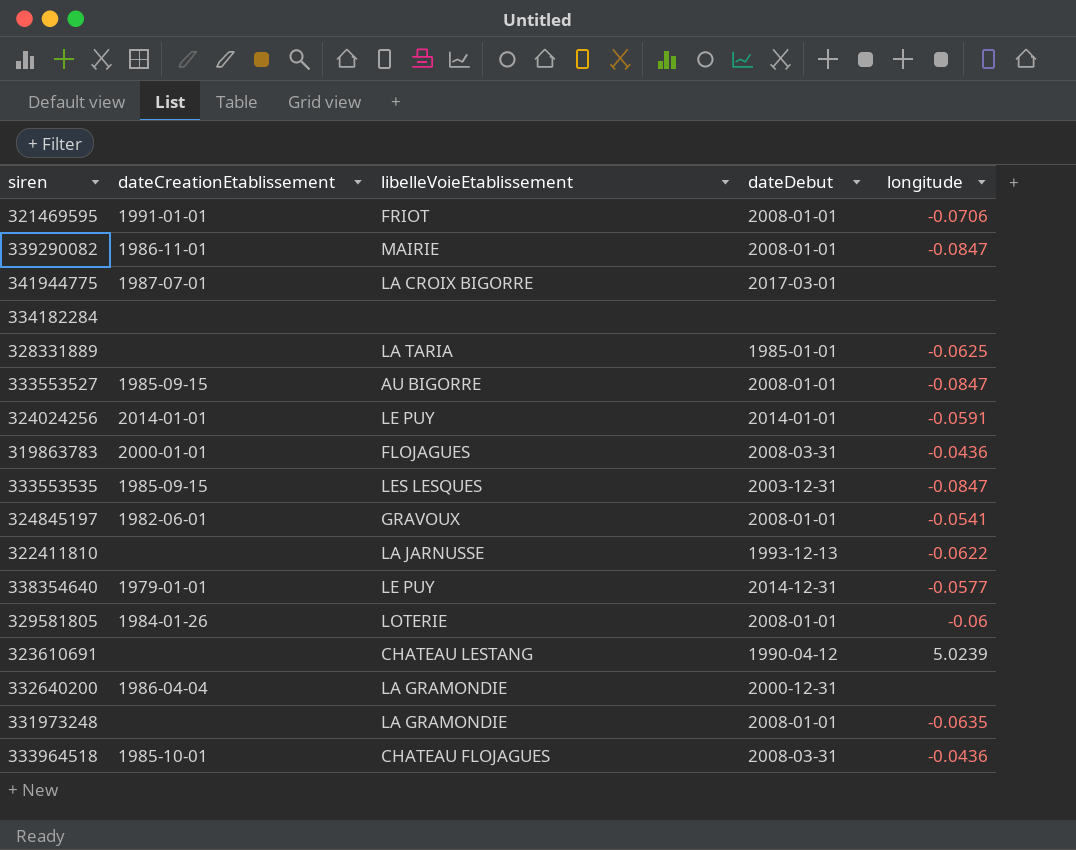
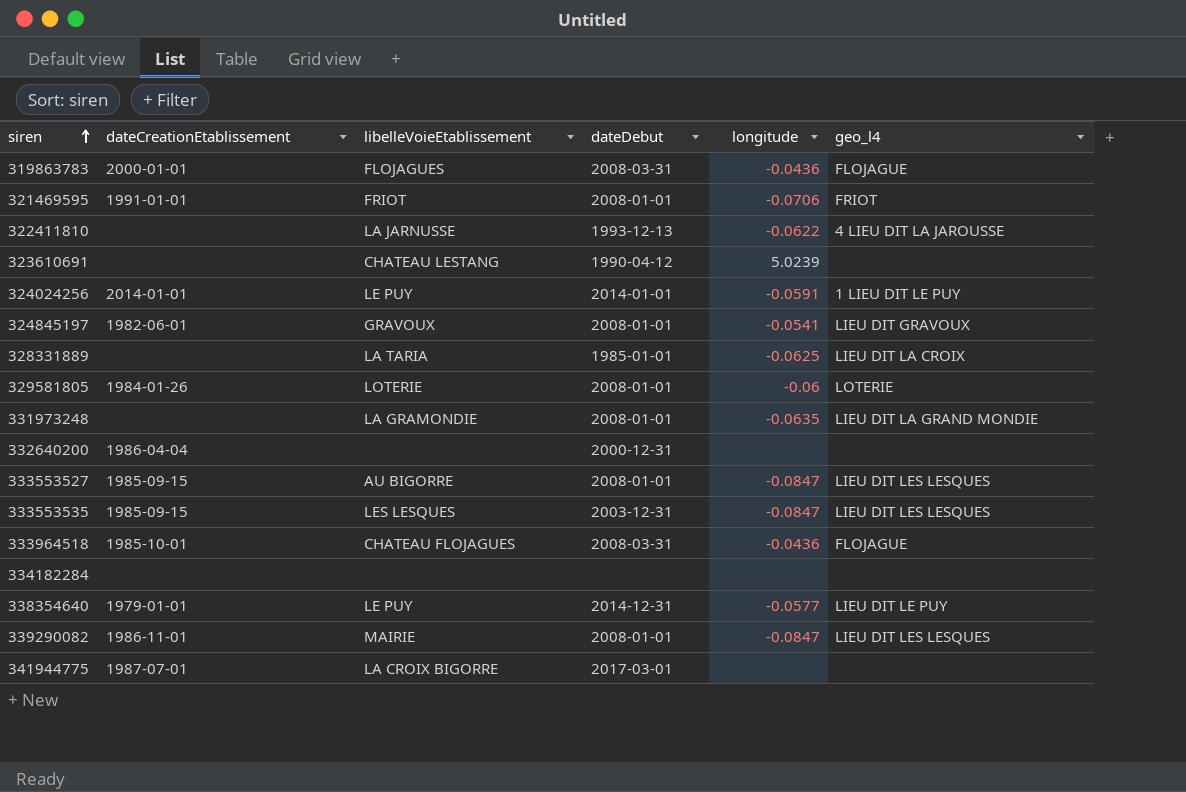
row order: none -> siren ascending
column geo_l4 | position: none -> 6
332640200 | libelleVoieEtablissement: LA GRAMONDIE -> none

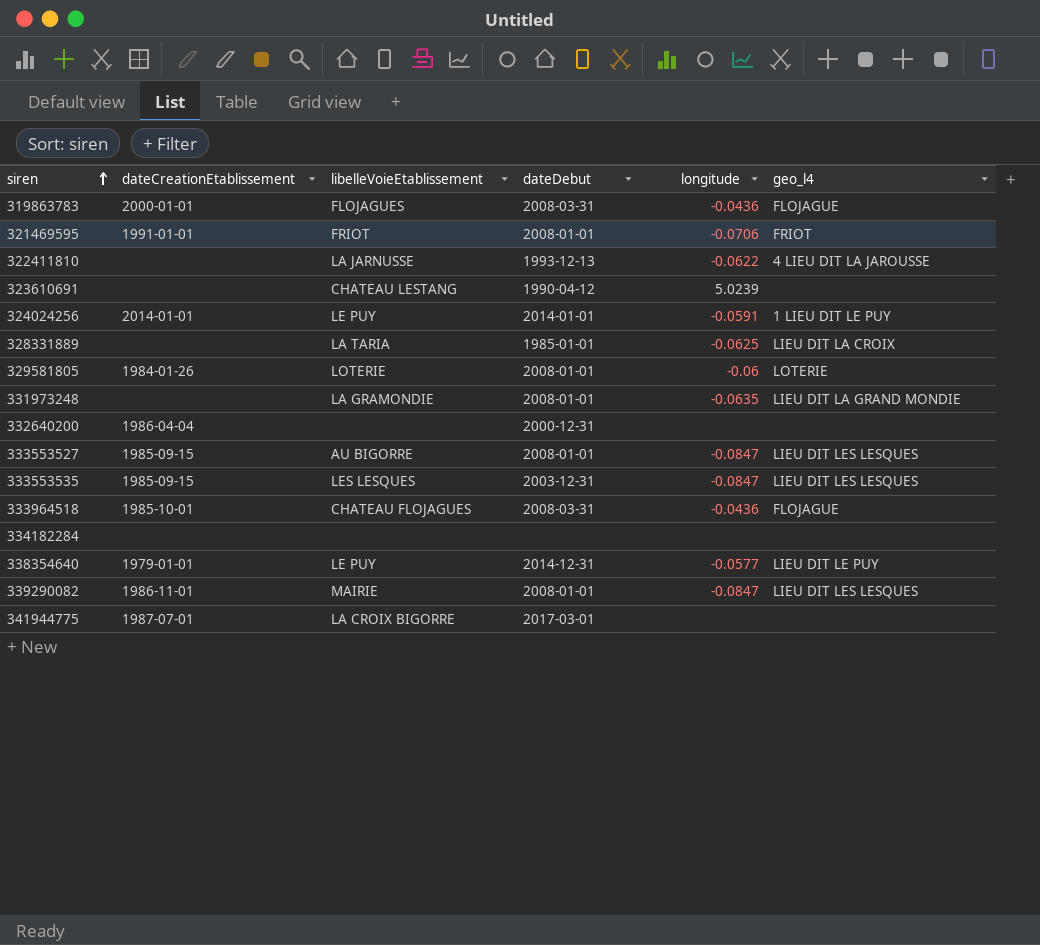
row 324845197: 1982-06-01 | GRAVOUX | 2008-01-01 | -0.0541 | LIEU DIT GRAVOUX -> none

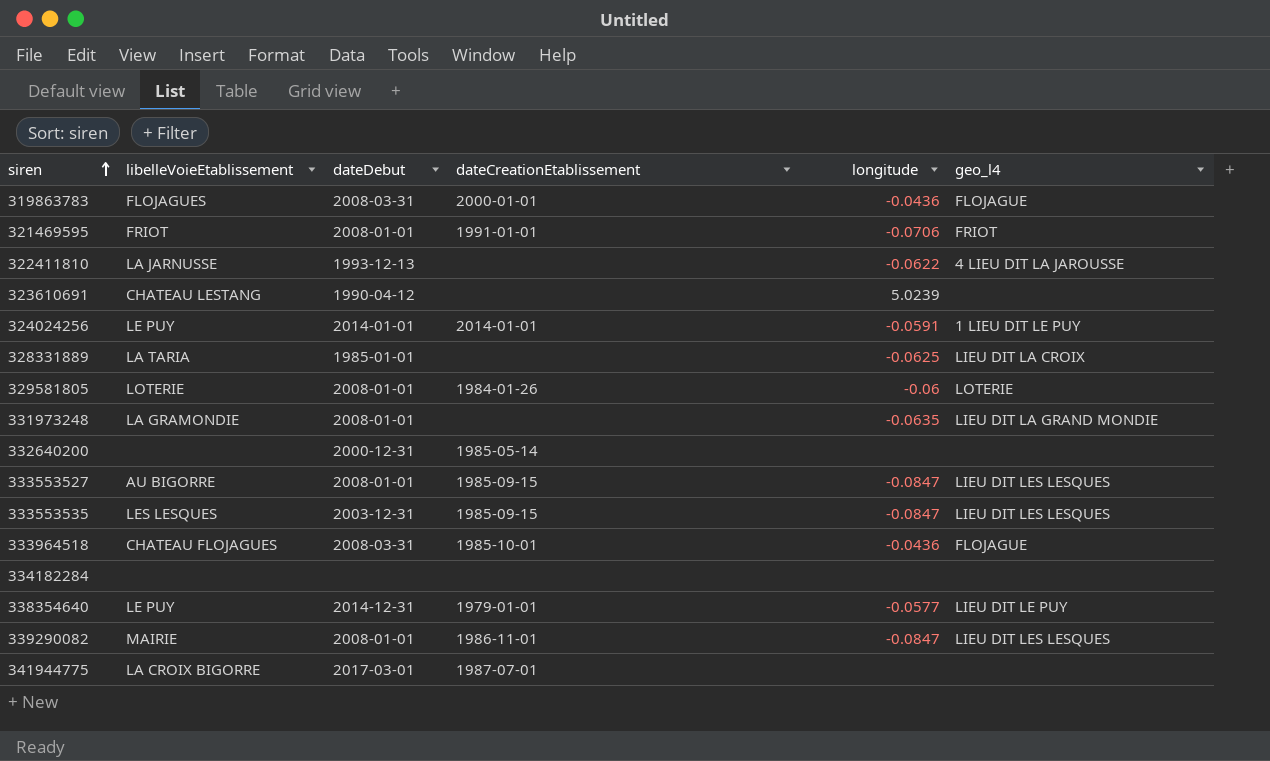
column dateCreationEtablissement | position: 2 -> 4
332640200 | dateCreationEtablissement: 1986-04-04 -> 1985-05-14

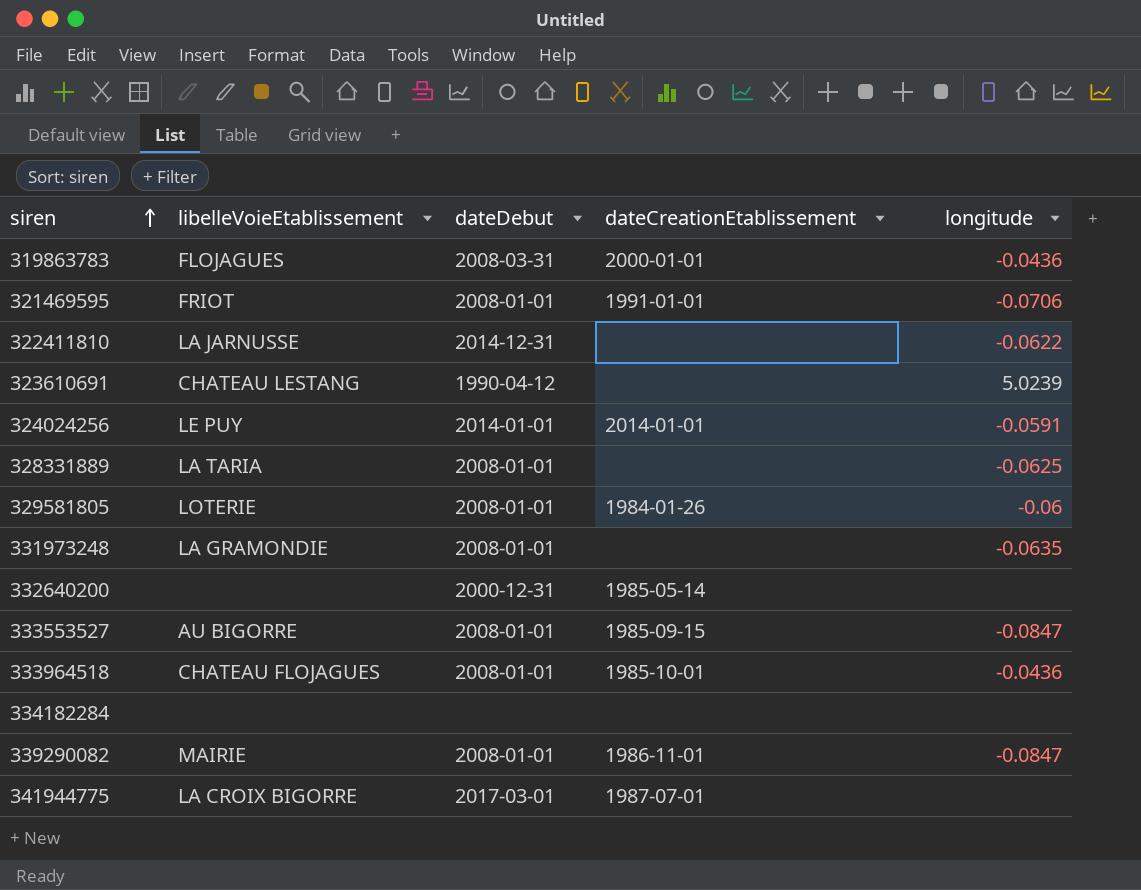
column geo_l4 | position: 6 -> none
row 333553535: LES LESQUES | 2003-12-31 | 1985-09-15 | -0.0847 | LIEU DIT LES LESQUES -> none
row 338354640: LE PUY | 2014-12-31 | 1979-01-01 | -0.0577 | LIEU DIT LE PUY -> none
322411810 | dateDebut: 1993-12-13 -> 2014-12-31
328331889 | dateDebut: 1985-01-01 -> 2008-01-01
333964518 | dateDebut: 2008-03-31 -> 2008-01-01

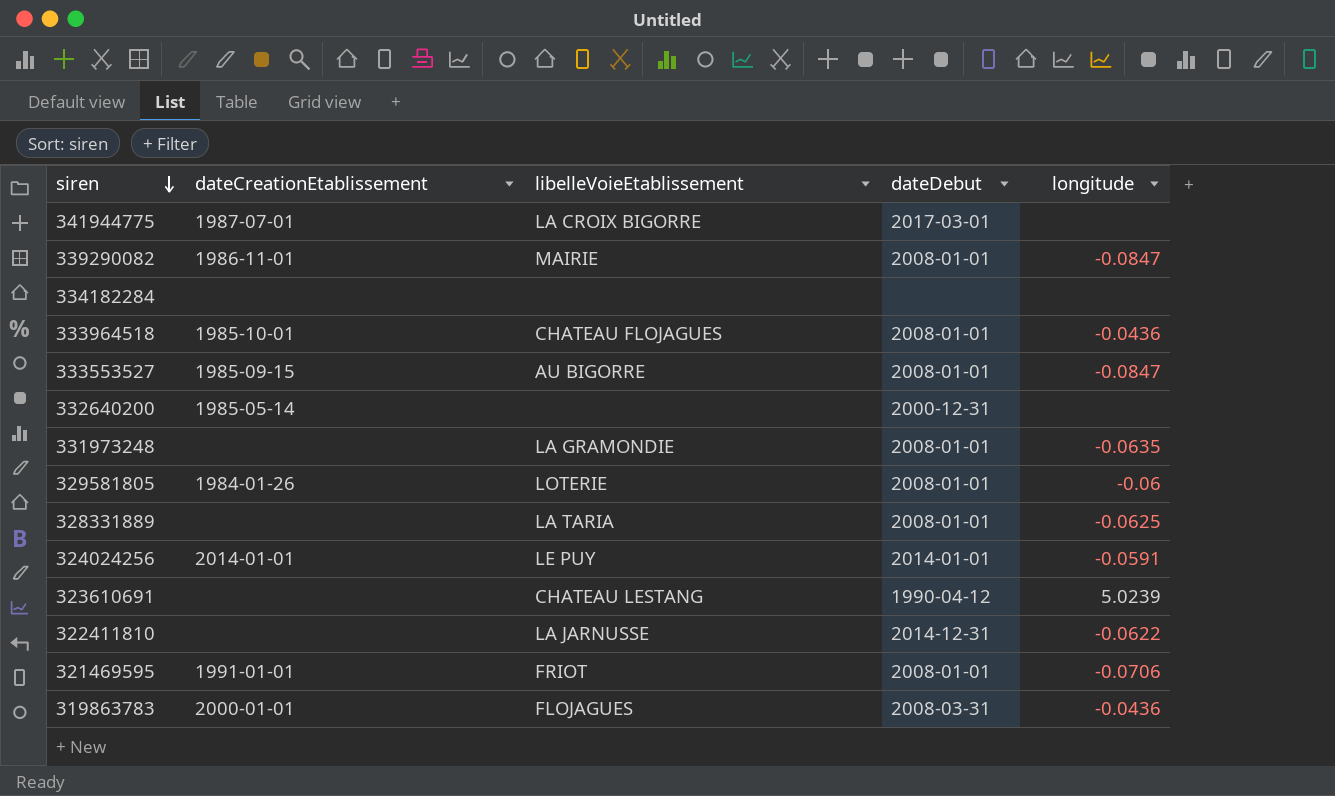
row order: siren ascending -> siren descending
column dateCreationEtablissement | position: 4 -> 2

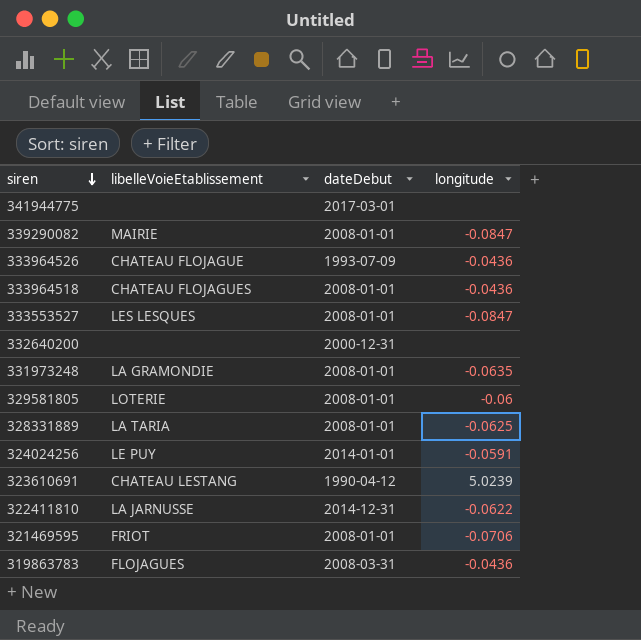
column dateCreationEtablissement | position: 2 -> none
row 334182284: none | none | none | none -> none
341944775 | libelleVoieEtablissement: LA CROIX BIGORRE -> none
row 333964526: none -> CHATEAU FLOJAGUE | 1993-07-09 | -0.0436
333553527 | libelleVoieEtablissement: AU BIGORRE -> LES LESQUES

